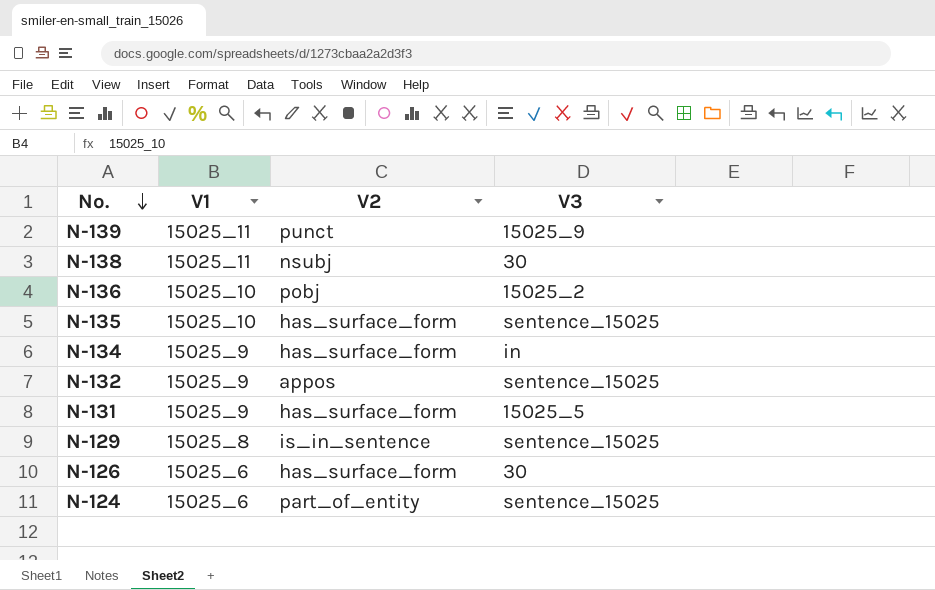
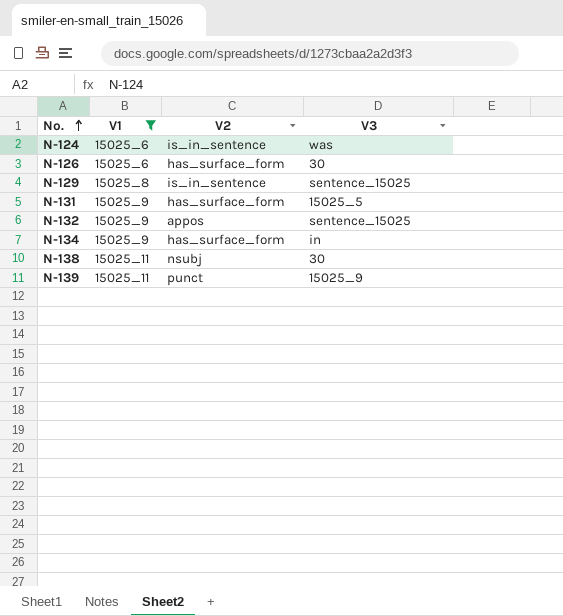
filter: none -> V1 != 15025_10
row order: No. descending -> No. ascending
N-124 | V2: part_of_entity -> is_in_sentence
N-124 | V3: sentence_15025 -> was

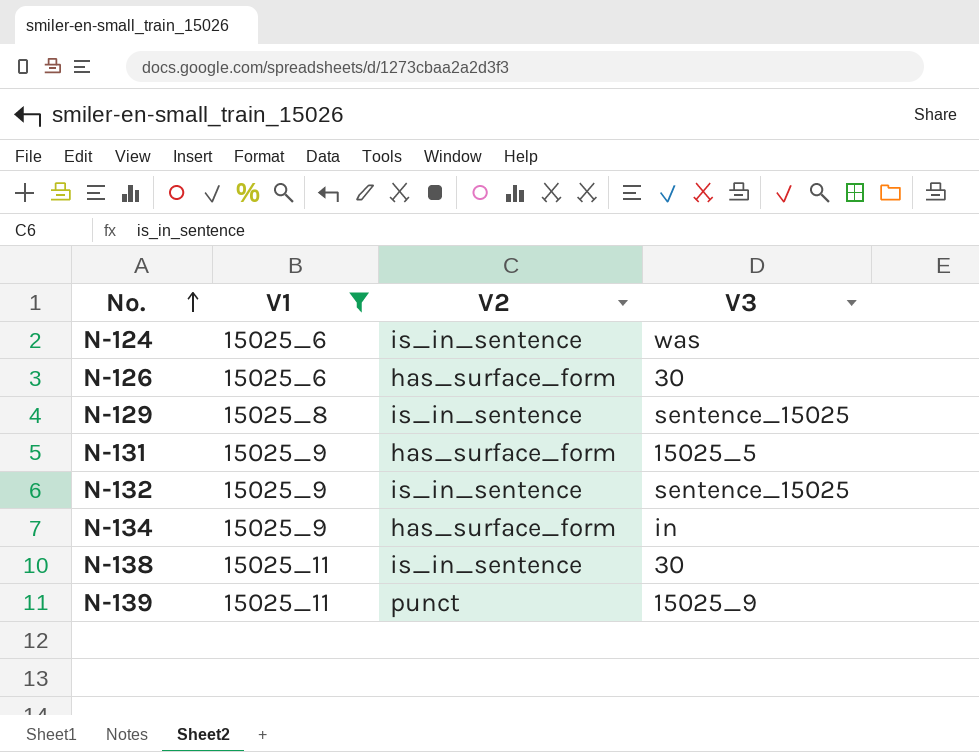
N-132 | V2: appos -> is_in_sentence
N-138 | V2: nsubj -> is_in_sentence

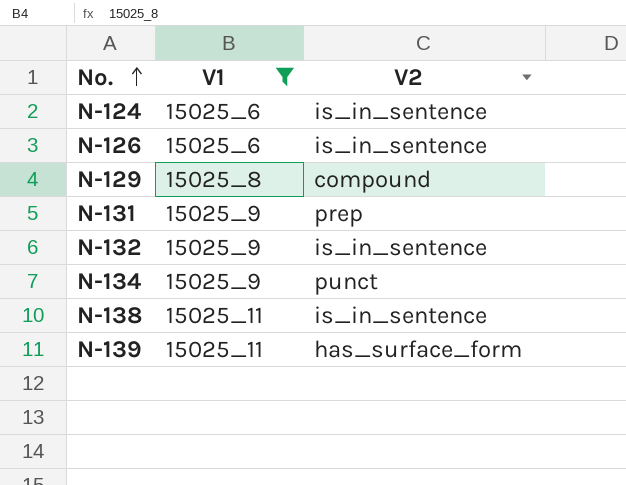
column V3 | position: 4 -> none
N-126 | V2: has_surface_form -> is_in_sentence
N-129 | V2: is_in_sentence -> compound
N-131 | V2: has_surface_form -> prep
N-134 | V2: has_surface_form -> punct
N-139 | V2: punct -> has_surface_form

